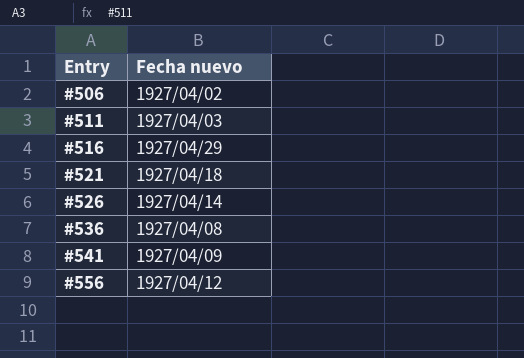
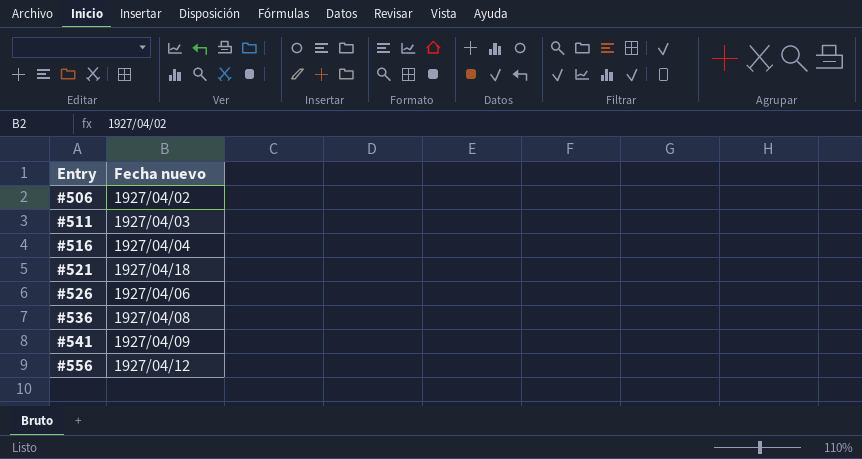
#516 | Fecha nuevo: 1927/04/29 -> 1927/04/04
#526 | Fecha nuevo: 1927/04/14 -> 1927/04/06

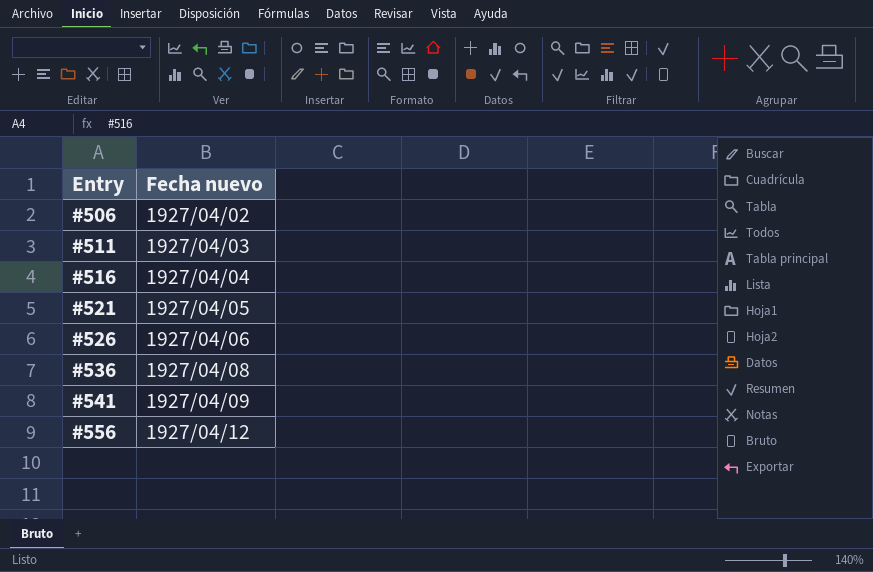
#521 | Fecha nuevo: 1927/04/18 -> 1927/04/05

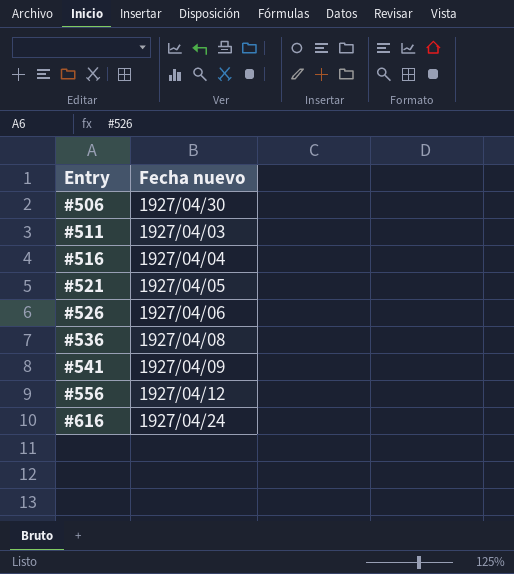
#506 | Fecha nuevo: 1927/04/02 -> 1927/04/30
row #616: none -> 1927/04/24

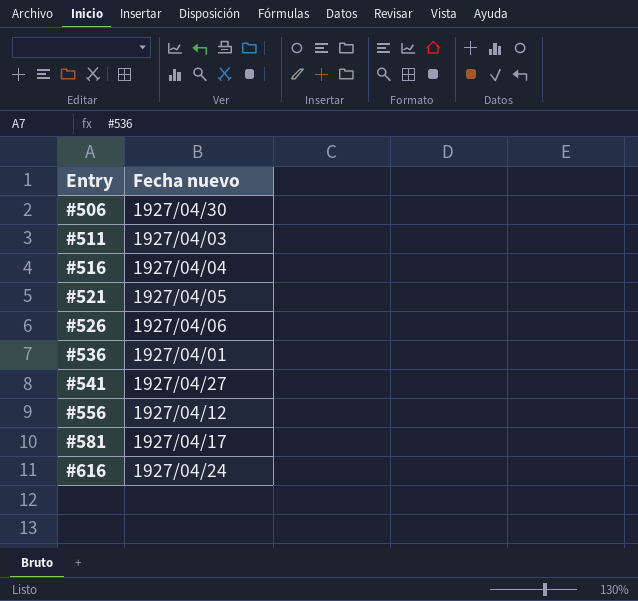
#536 | Fecha nuevo: 1927/04/08 -> 1927/04/01
#541 | Fecha nuevo: 1927/04/09 -> 1927/04/27
row #581: none -> 1927/04/17

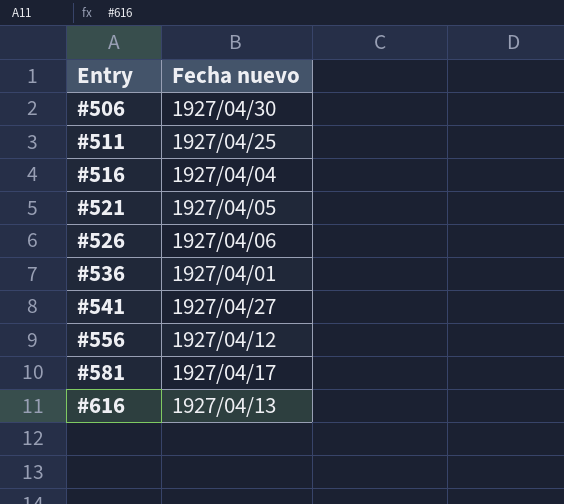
#511 | Fecha nuevo: 1927/04/03 -> 1927/04/25
#616 | Fecha nuevo: 1927/04/24 -> 1927/04/13

